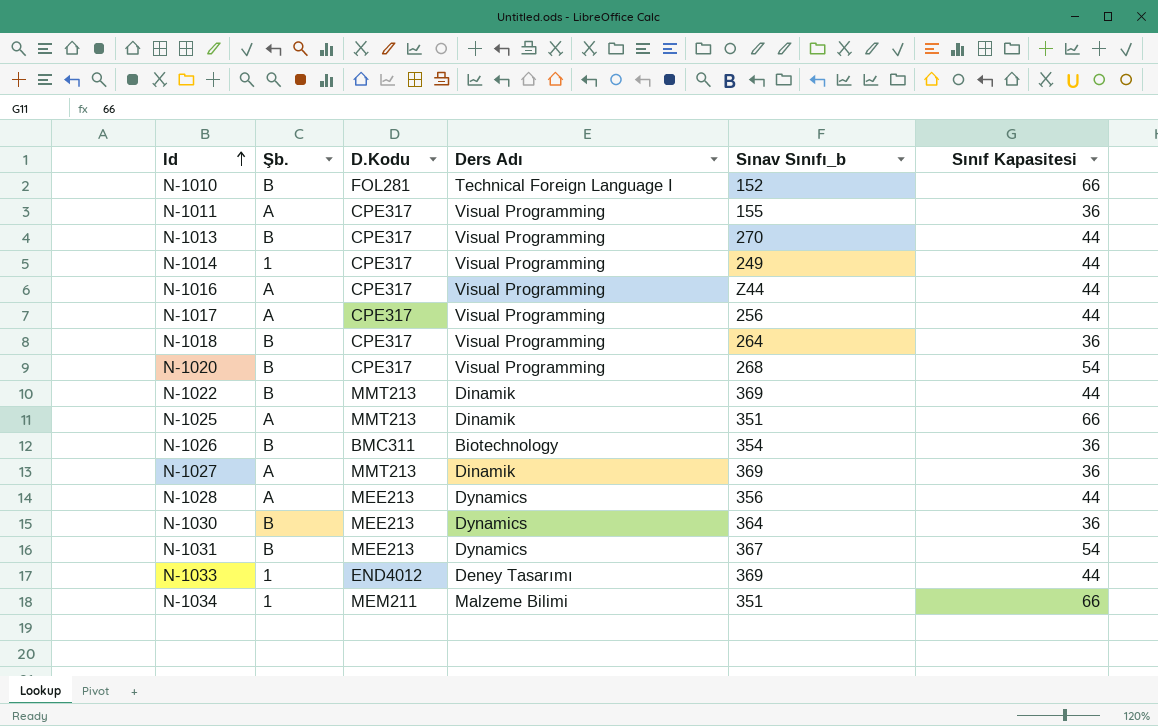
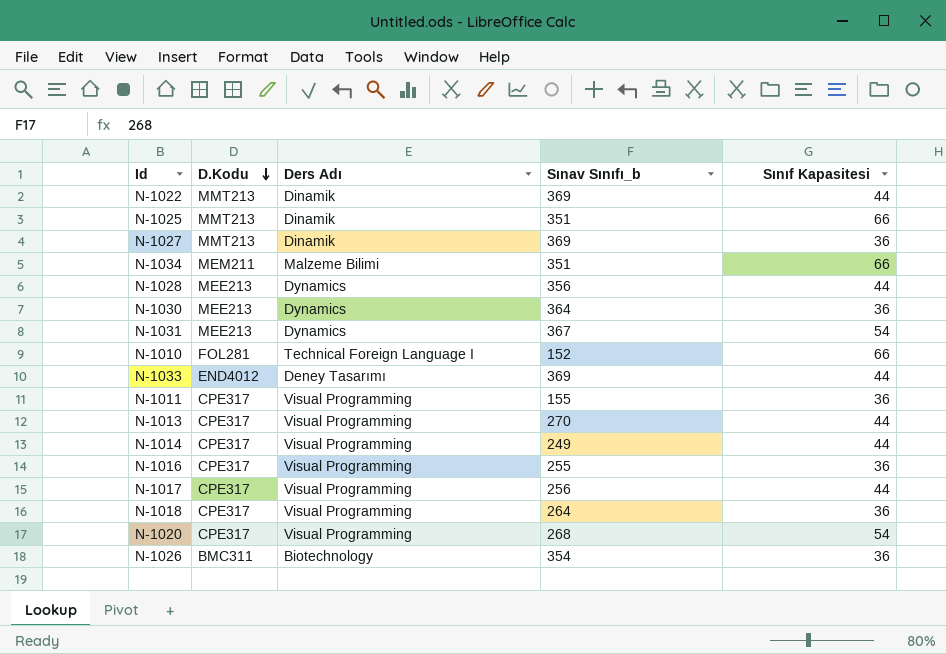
row order: Id ascending -> D.Kodu descending
column Şb. | position: 2 -> none
N-1016 | Sınav Sınıfı_b: Z44 -> 255
N-1016 | Sınıf Kapasitesi: 44 -> 36

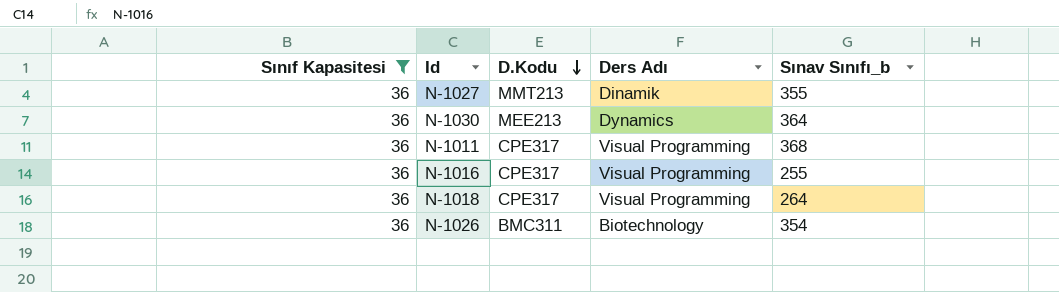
filter: none -> Sınıf Kapasitesi = 36
column Sınıf Kapasitesi | position: 5 -> 1
N-1027 | Sınav Sınıfı_b: 369 -> 355
N-1011 | Sınav Sınıfı_b: 155 -> 368

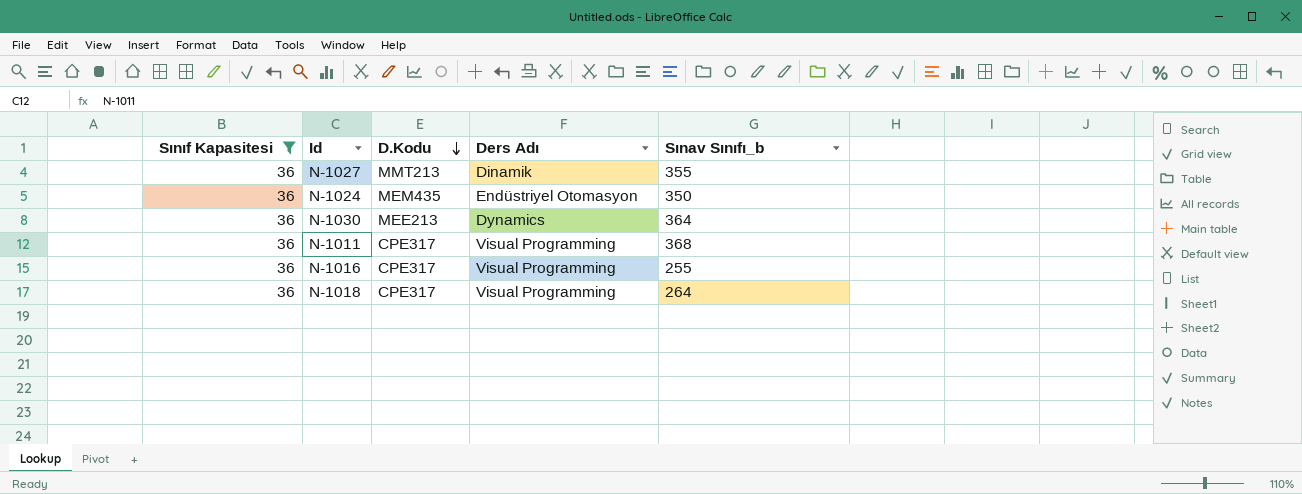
row N-1026: 36 | BMC311 | Biotechnology | 354 -> none
row N-1024: none -> 36 | MEM435 | Endüstriyel Otomasyon | 350

